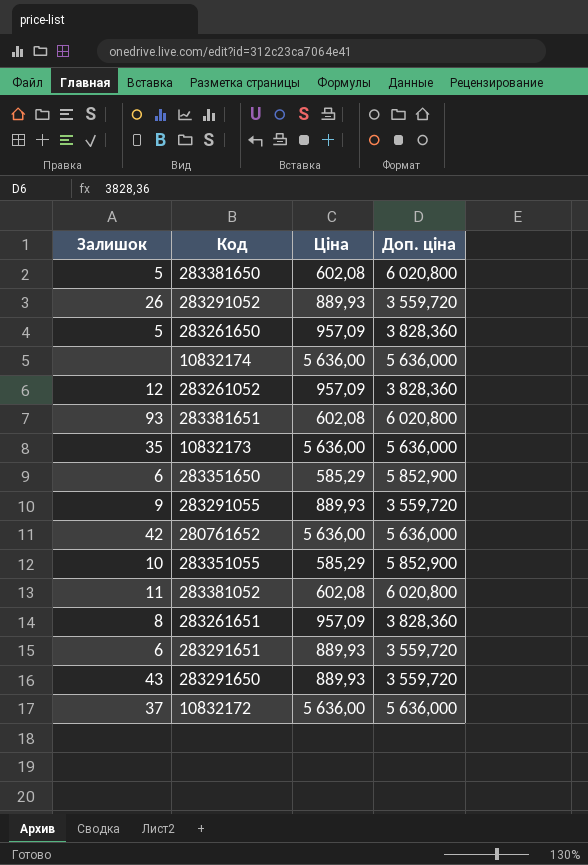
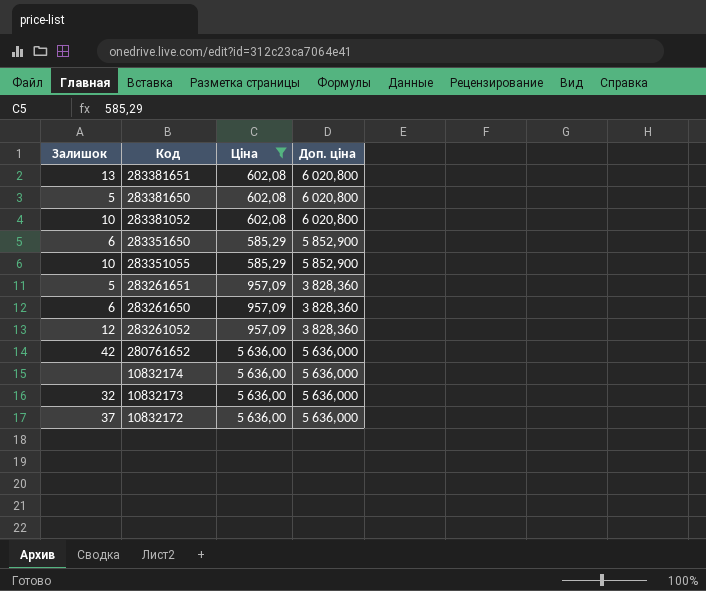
filter: none -> Ціна != 889,93
row order: none -> Код descending
283381651 | Залишок: 93 -> 13
283381052 | Залишок: 11 -> 10
283261651 | Залишок: 8 -> 5
283261650 | Залишок: 5 -> 6
10832173 | Залишок: 35 -> 32

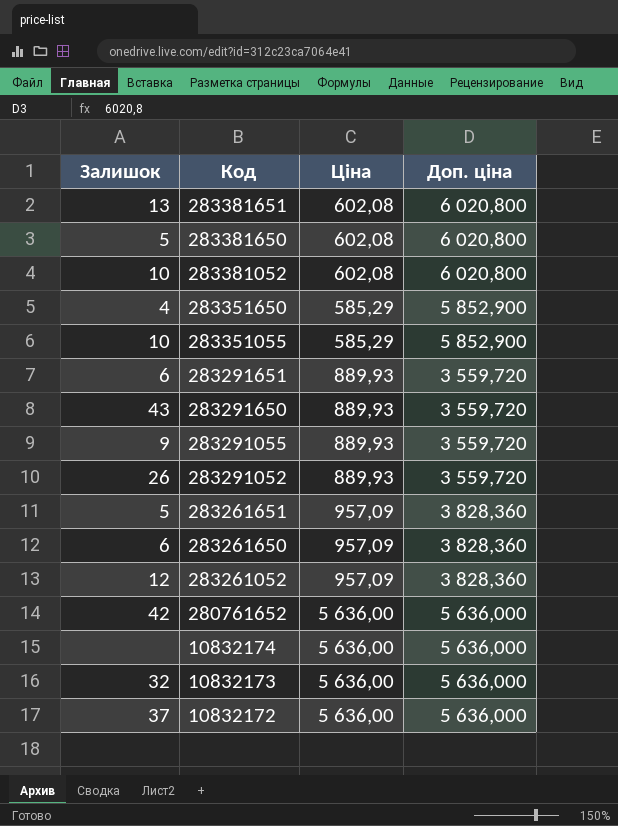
filter: Ціна != 889,93 -> none
283351650 | Залишок: 6 -> 4

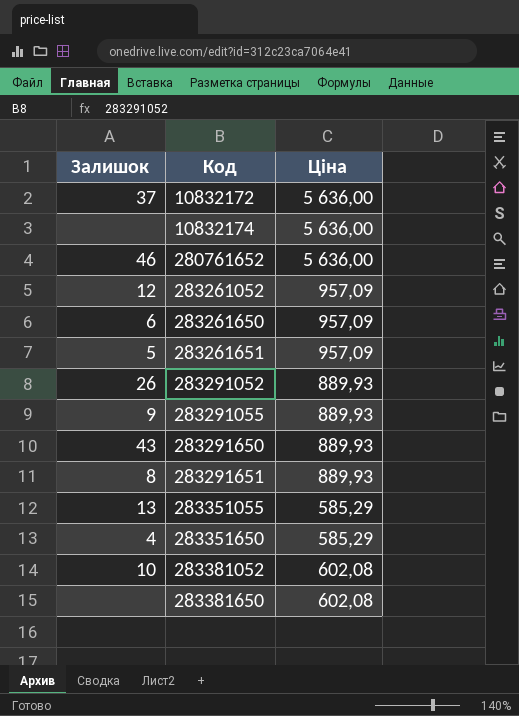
row order: Код descending -> Код ascending
column Доп. ціна | position: 4 -> none
row 283381651: 13 | 602,08 | 6 020,800 -> none
row 10832173: 32 | 5 636,00 | 5 636,000 -> none
280761652 | Залишок: 42 -> 46
283291651 | Залишок: 6 -> 8
283351055 | Залишок: 10 -> 13
283381650 | Залишок: 5 -> none

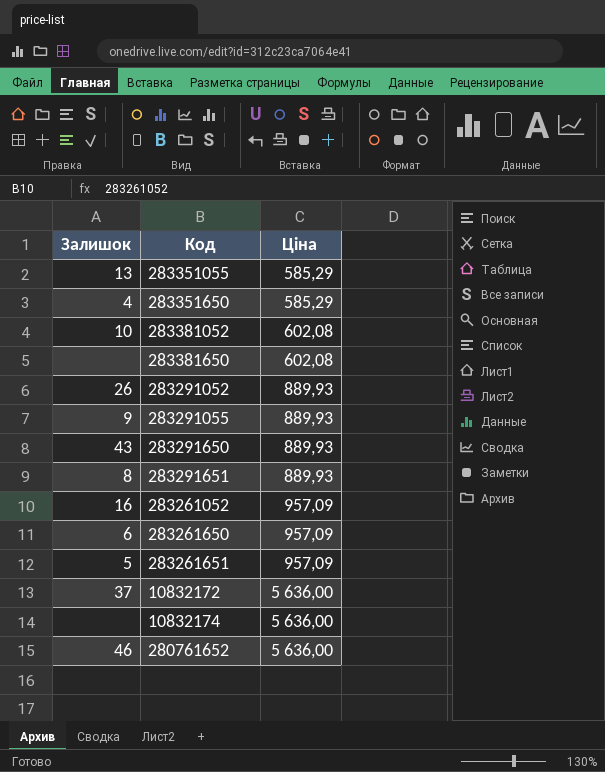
row order: Код ascending -> Ціна ascending
283261052 | Залишок: 12 -> 16

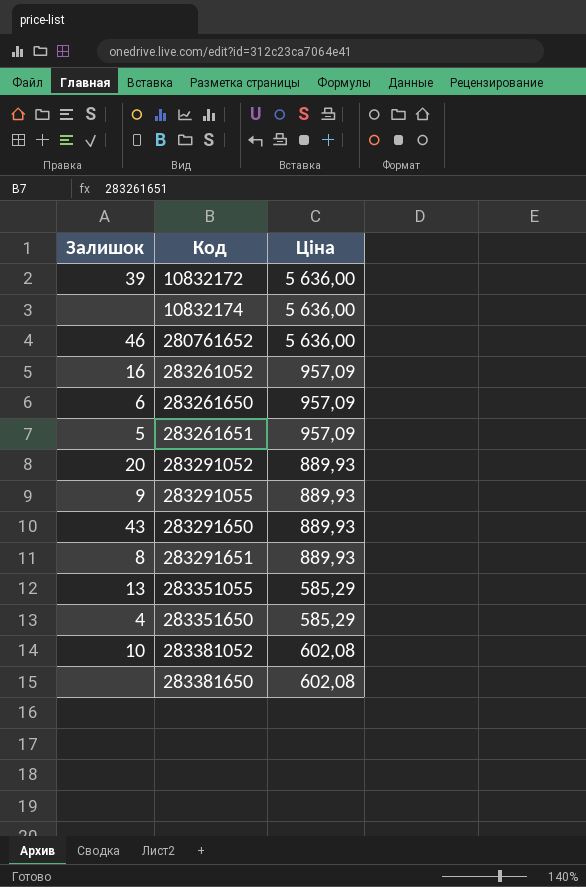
row order: Ціна ascending -> Код ascending
10832172 | Залишок: 37 -> 39
283291052 | Залишок: 26 -> 20

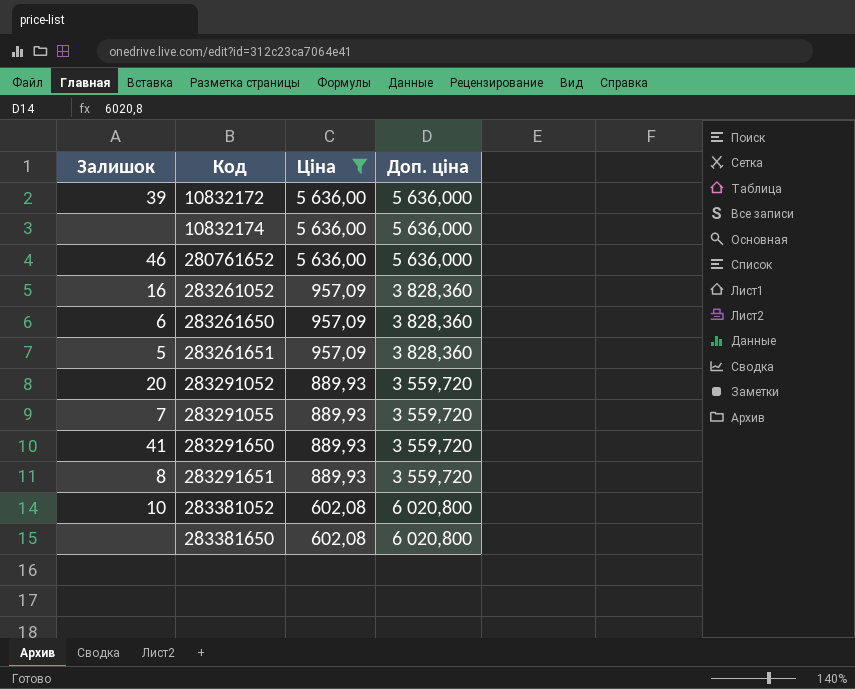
filter: none -> Ціна != 585,29
column Доп. ціна | position: none -> 4
283291055 | Залишок: 9 -> 7
283291650 | Залишок: 43 -> 41

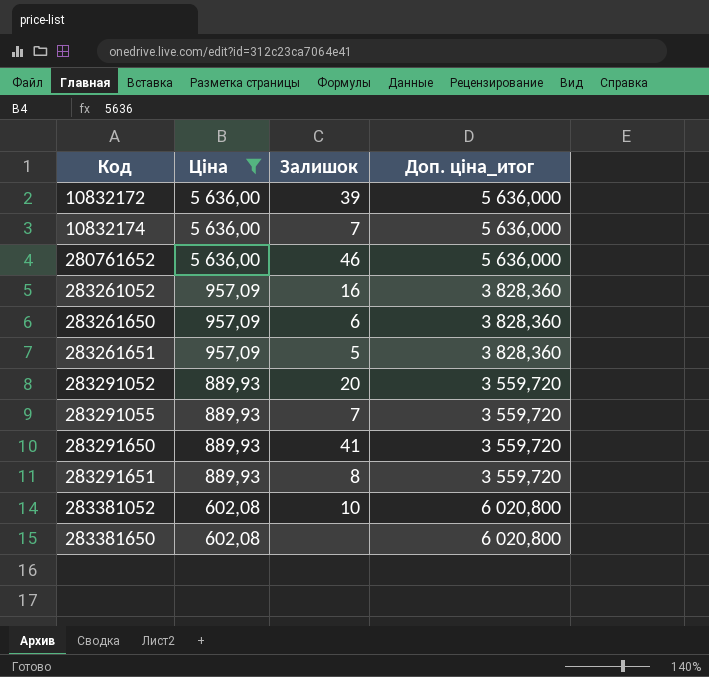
column Залишок | position: 1 -> 3
column name: Доп. ціна -> Доп. ціна_итог
10832174 | Залишок: none -> 7

